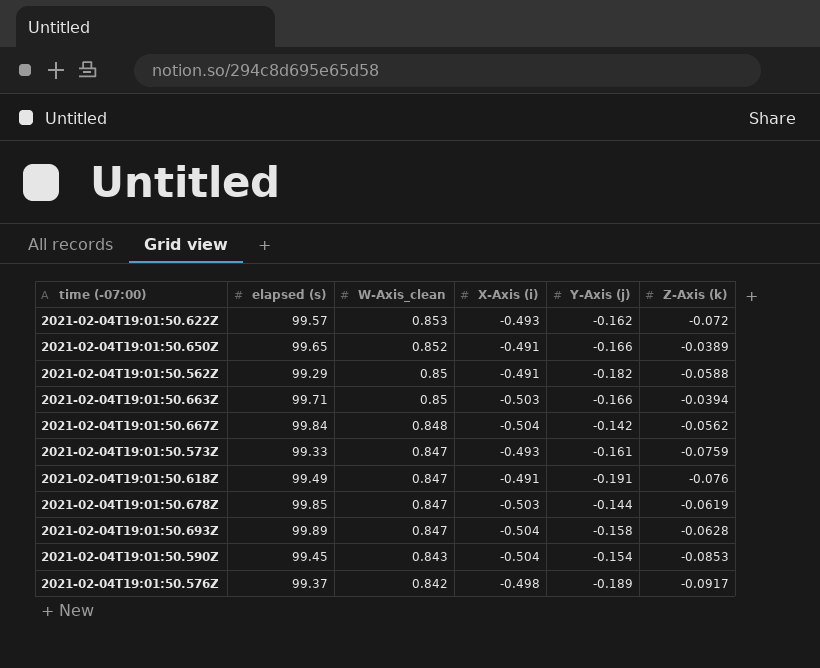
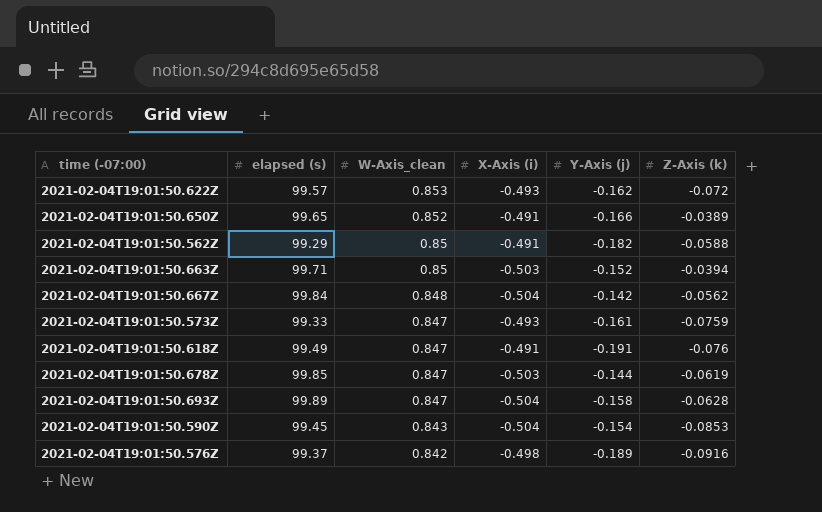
2021-02-04T19:01:50.663Z | Y-Axis (j): -0.166 -> -0.152
2021-02-04T19:01:50.576Z | Z-Axis (k): -0.0917 -> -0.0916

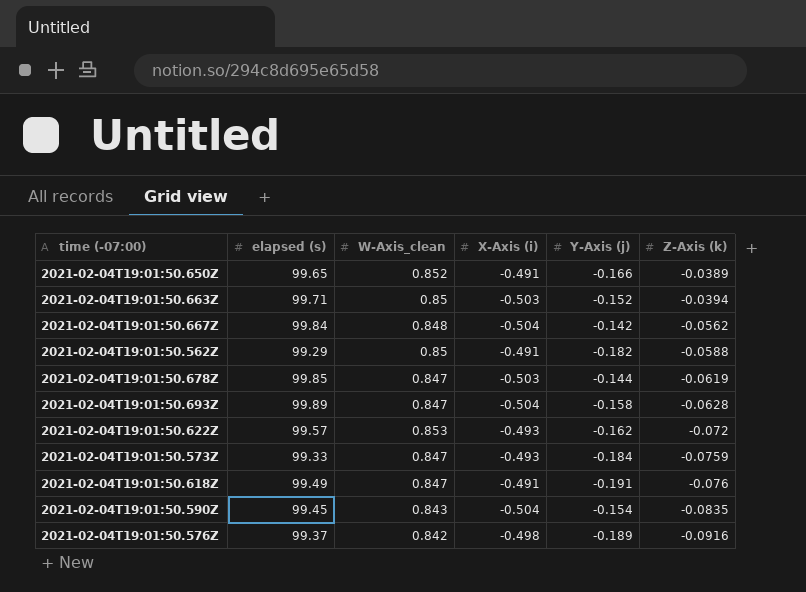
row order: W-Axis_clean descending -> Z-Axis (k) descending
2021-02-04T19:01:50.573Z | Y-Axis (j): -0.161 -> -0.184
2021-02-04T19:01:50.590Z | Z-Axis (k): -0.0853 -> -0.0835

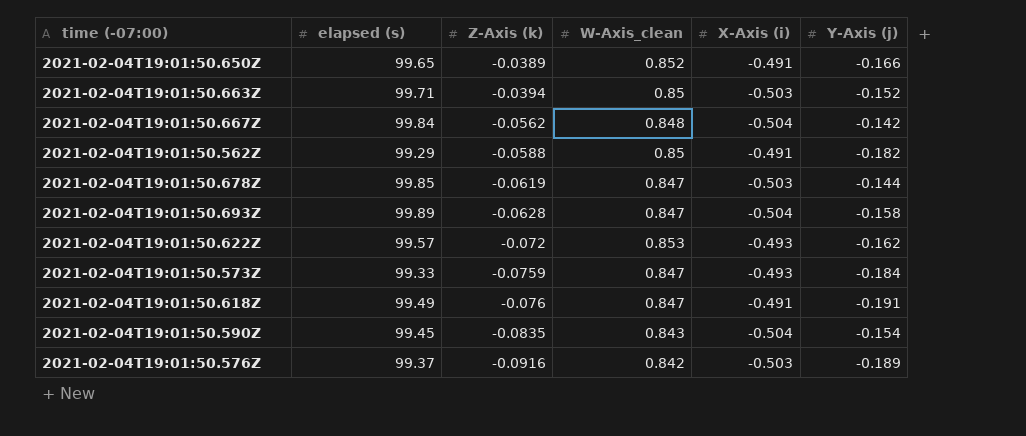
column Z-Axis (k) | position: 6 -> 3
2021-02-04T19:01:50.576Z | X-Axis (i): -0.498 -> -0.503

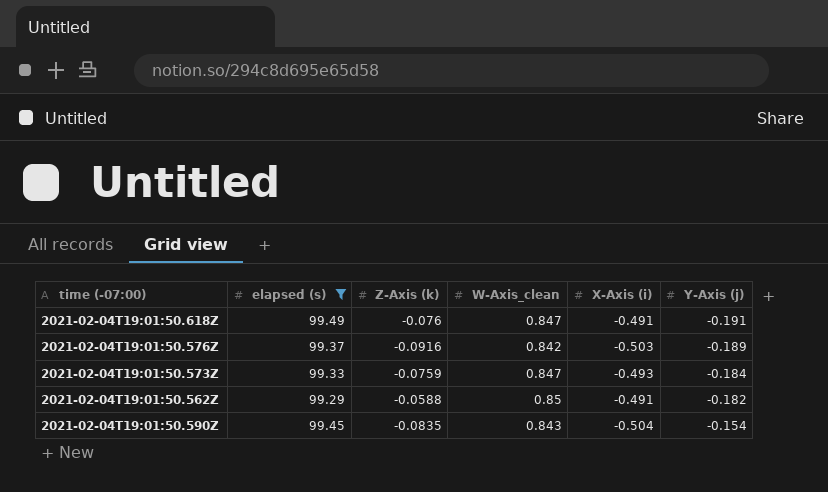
filter: none -> elapsed (s) <= 99.49
row order: Z-Axis (k) descending -> Y-Axis (j) ascending

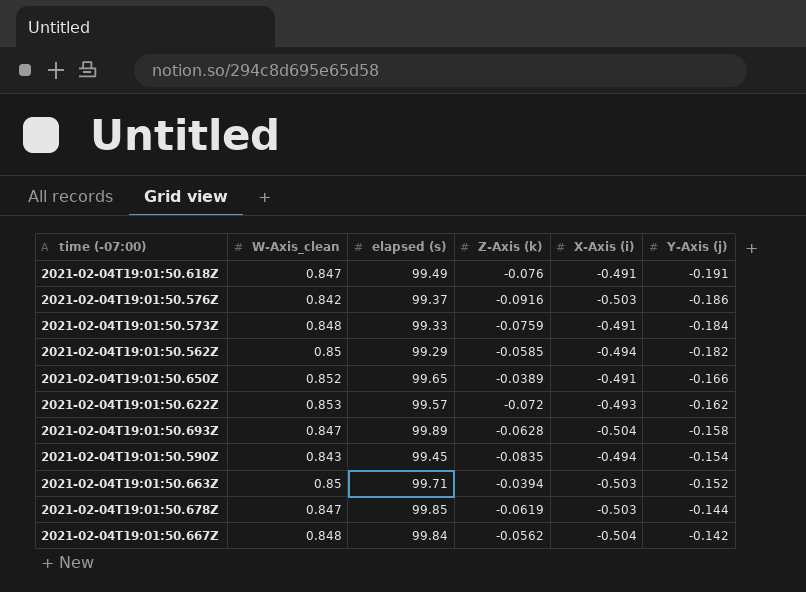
filter: elapsed (s) <= 99.49 -> none
column W-Axis_clean | position: 4 -> 2
2021-02-04T19:01:50.576Z | Y-Axis (j): -0.189 -> -0.186
2021-02-04T19:01:50.573Z | W-Axis_clean: 0.847 -> 0.848
2021-02-04T19:01:50.573Z | X-Axis (i): -0.493 -> -0.491
2021-02-04T19:01:50.562Z | Z-Axis (k): -0.0588 -> -0.0585
2021-02-04T19:01:50.562Z | X-Axis (i): -0.491 -> -0.494
2021-02-04T19:01:50.590Z | X-Axis (i): -0.504 -> -0.494

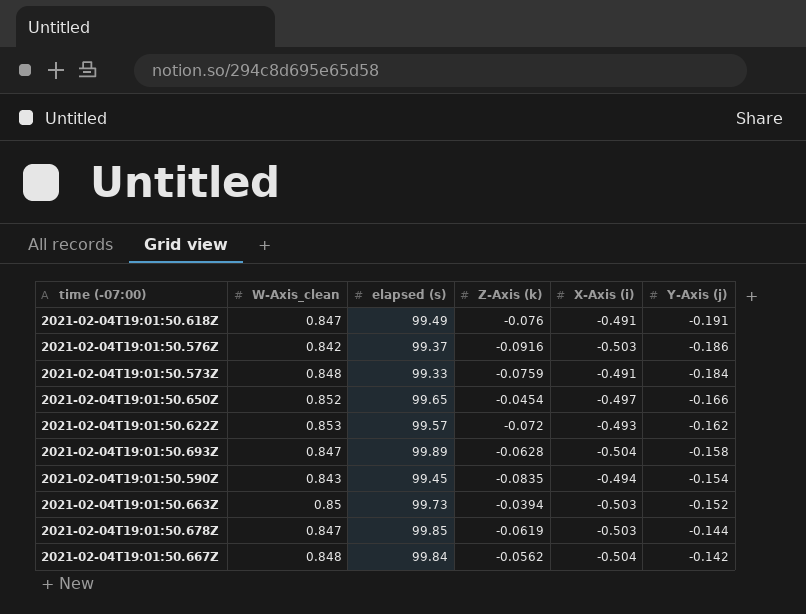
row 2021-02-04T19:01:50.562Z: 0.85 | 99.29 | -0.0585 | -0.494 | -0.182 -> none
2021-02-04T19:01:50.650Z | Z-Axis (k): -0.0389 -> -0.0454
2021-02-04T19:01:50.650Z | X-Axis (i): -0.491 -> -0.497
2021-02-04T19:01:50.663Z | elapsed (s): 99.71 -> 99.73

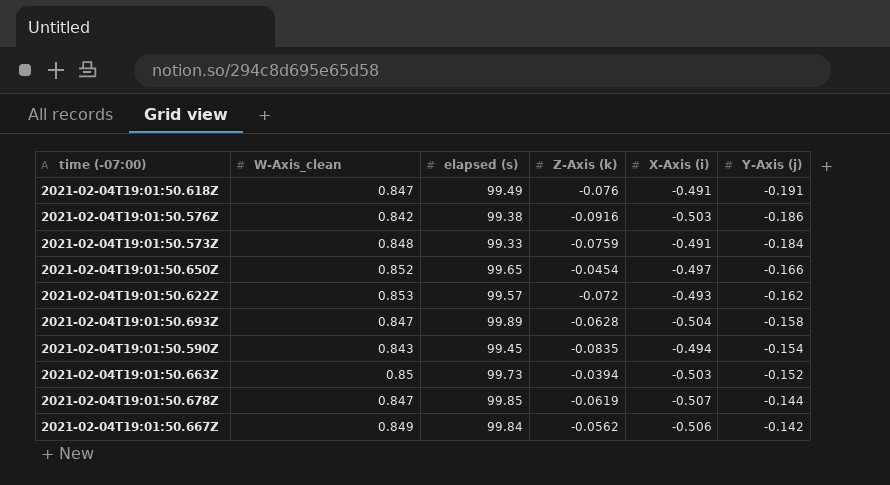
2021-02-04T19:01:50.576Z | elapsed (s): 99.37 -> 99.38
2021-02-04T19:01:50.678Z | X-Axis (i): -0.503 -> -0.507
2021-02-04T19:01:50.667Z | W-Axis_clean: 0.848 -> 0.849
2021-02-04T19:01:50.667Z | X-Axis (i): -0.504 -> -0.506

